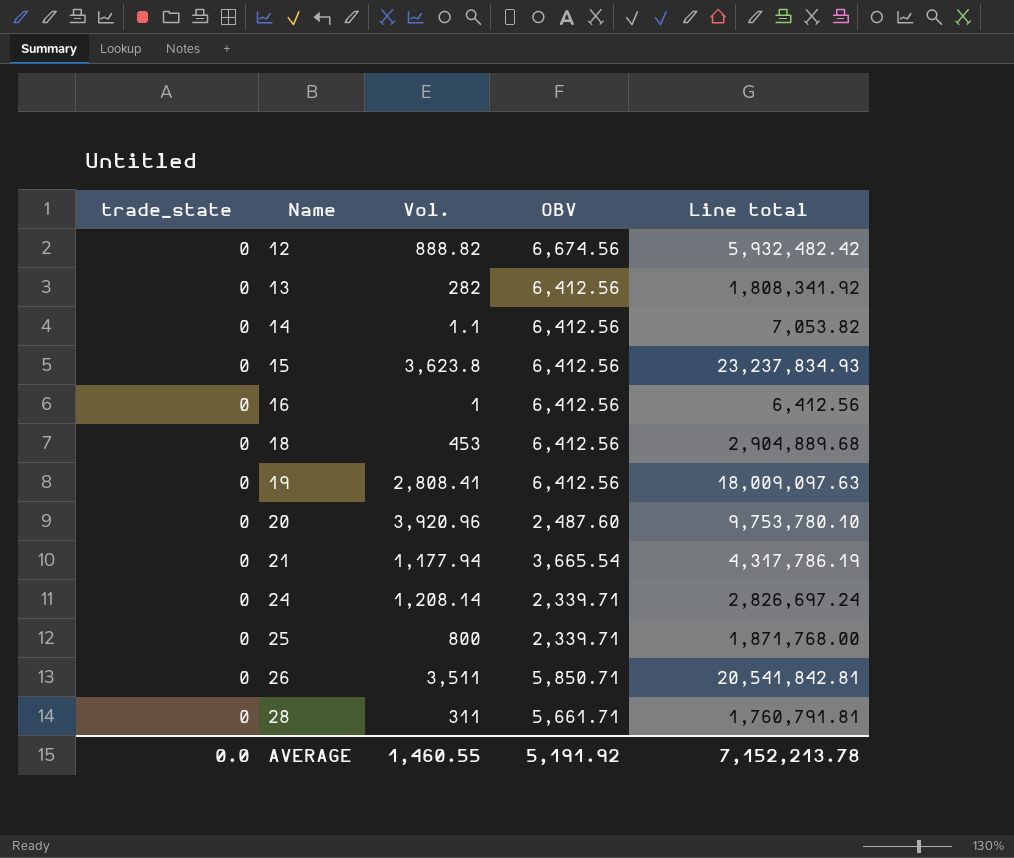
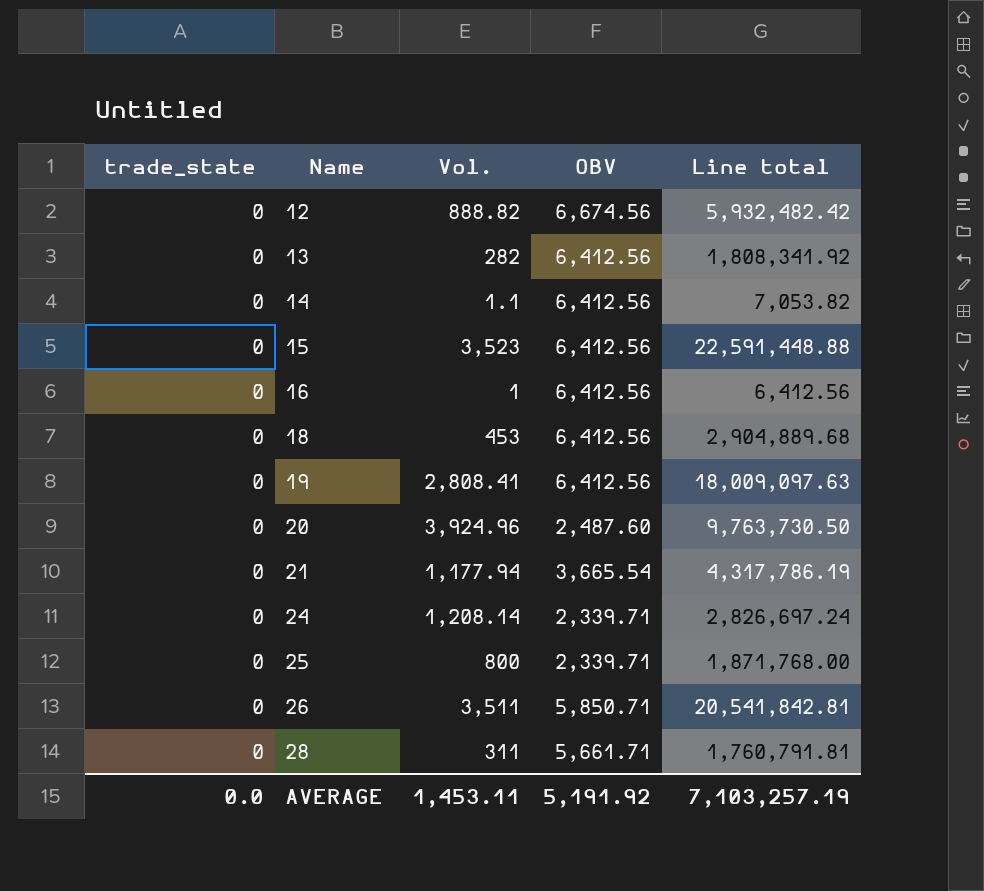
15 | Vol.: 3,623.8 -> 3,523
15 | Line total: 23,237,834.93 -> 22,591,448.88
20 | Vol.: 3,920.96 -> 3,924.96
20 | Line total: 9,753,780.10 -> 9,763,730.50
AVERAGE | Vol.: 1,460.55 -> 1,453.11
AVERAGE | Line total: 7,152,213.78 -> 7,103,257.19

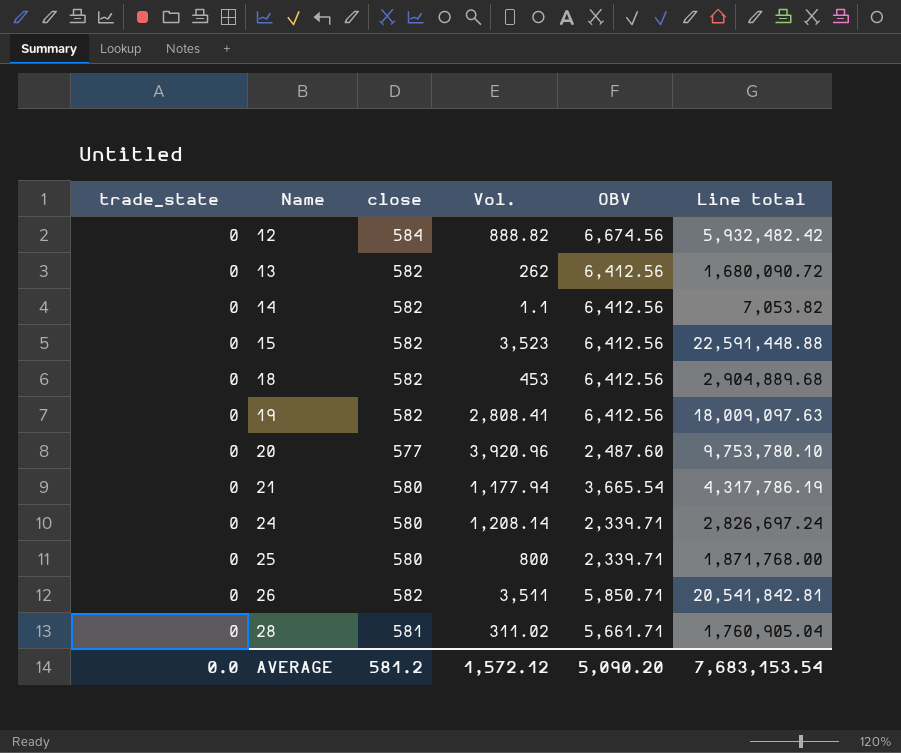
column close | position: none -> 3
row 16: 0 | 1 | 6,412.56 | 6,412.56 -> none
13 | Vol.: 282 -> 262
13 | Line total: 1,808,341.92 -> 1,680,090.72
20 | Vol.: 3,924.96 -> 3,920.96
20 | Line total: 9,763,730.50 -> 9,753,780.10
28 | Vol.: 311 -> 311.02
28 | Line total: 1,760,791.81 -> 1,760,905.04
AVERAGE | Vol.: 1,453.11 -> 1,572.12
AVERAGE | OBV: 5,191.92 -> 5,090.20
AVERAGE | Line total: 7,103,257.19 -> 7,683,153.54

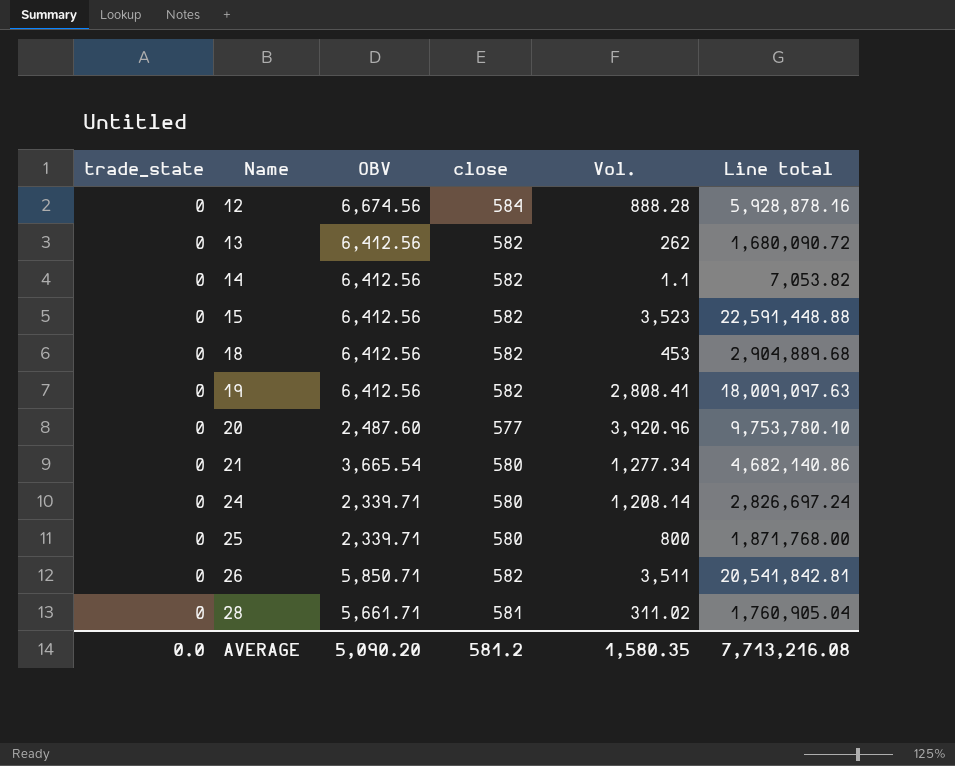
column OBV | position: 5 -> 3
12 | Vol.: 888.82 -> 888.28
12 | Line total: 5,932,482.42 -> 5,928,878.16
21 | Vol.: 1,177.94 -> 1,277.34
21 | Line total: 4,317,786.19 -> 4,682,140.86
AVERAGE | Vol.: 1,572.12 -> 1,580.35
AVERAGE | Line total: 7,683,153.54 -> 7,713,216.08

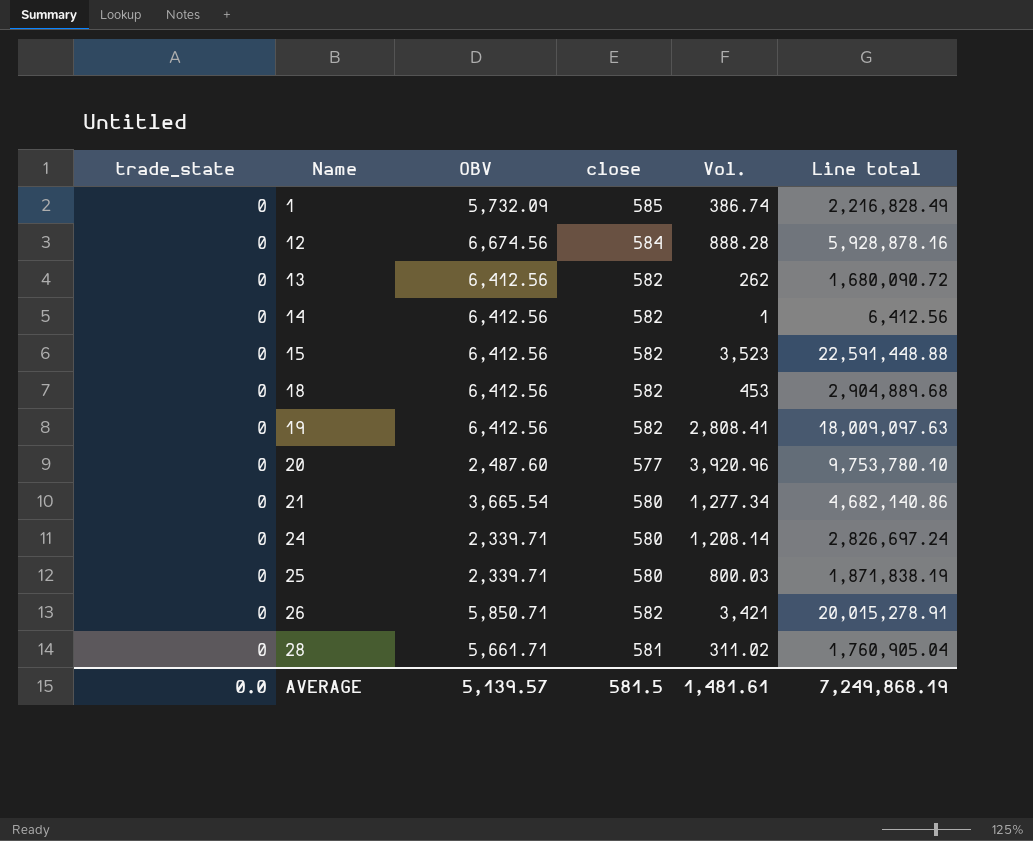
row 1: none -> 0 | 5,732.09 | 585 | 386.74 | 2,216,828.49
14 | Vol.: 1.1 -> 1
14 | Line total: 7,053.82 -> 6,412.56
25 | Vol.: 800 -> 800.03
25 | Line total: 1,871,768.00 -> 1,871,838.19
26 | Vol.: 3,511 -> 3,421
26 | Line total: 20,541,842.81 -> 20,015,278.91
AVERAGE | OBV: 5,090.20 -> 5,139.57
AVERAGE | close: 581.2 -> 581.5
AVERAGE | Vol.: 1,580.35 -> 1,481.61
AVERAGE | Line total: 7,713,216.08 -> 7,249,868.19

